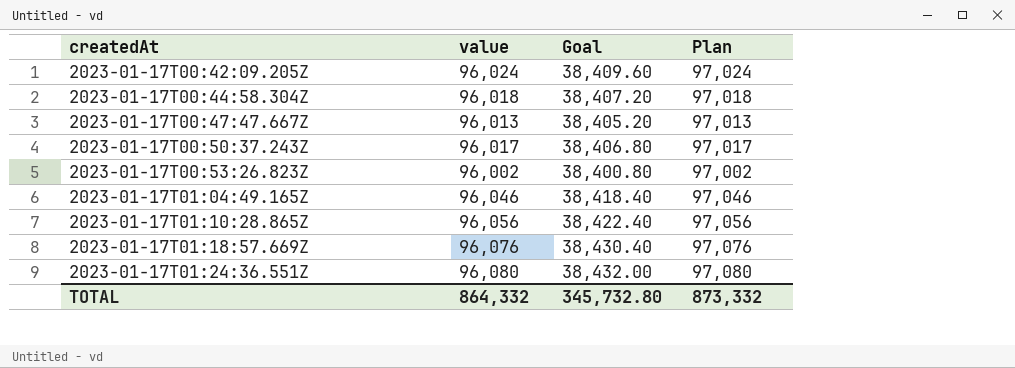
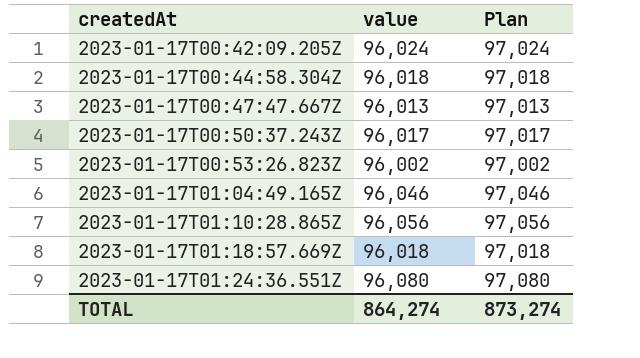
column Goal | formula: [value] * 0.4 -> none
2023-01-17T01:18:57.669Z | value: 96,076 -> 96,018
2023-01-17T01:18:57.669Z | Plan: 97,076 -> 97,018
TOTAL | value: 864,332 -> 864,274
TOTAL | Plan: 873,332 -> 873,274

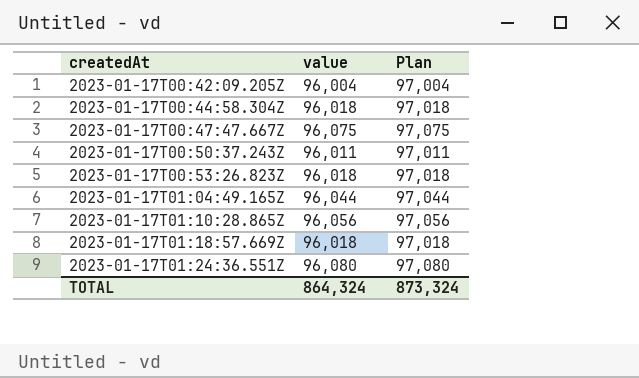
2023-01-17T00:42:09.205Z | value: 96,024 -> 96,004
2023-01-17T00:42:09.205Z | Plan: 97,024 -> 97,004
2023-01-17T00:47:47.667Z | value: 96,013 -> 96,075
2023-01-17T00:47:47.667Z | Plan: 97,013 -> 97,075
2023-01-17T00:50:37.243Z | value: 96,017 -> 96,011
2023-01-17T00:50:37.243Z | Plan: 97,017 -> 97,011
2023-01-17T00:53:26.823Z | value: 96,002 -> 96,018
2023-01-17T00:53:26.823Z | Plan: 97,002 -> 97,018
2023-01-17T01:04:49.165Z | value: 96,046 -> 96,044
2023-01-17T01:04:49.165Z | Plan: 97,046 -> 97,044
TOTAL | value: 864,274 -> 864,324
TOTAL | Plan: 873,274 -> 873,324

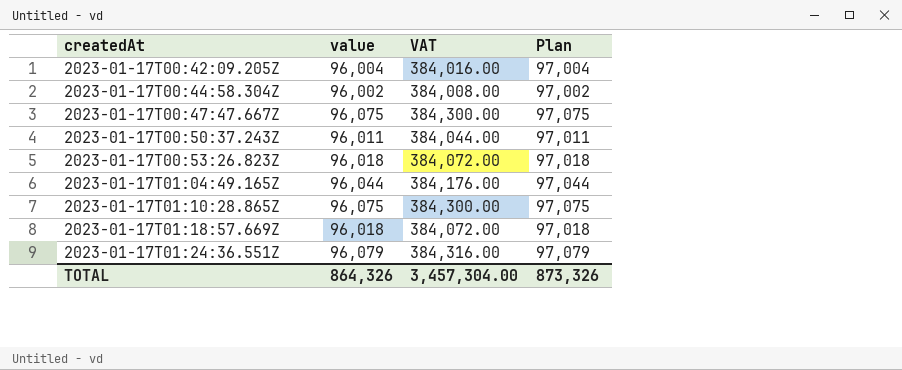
column VAT | formula: none -> [value] * 4
2023-01-17T00:44:58.304Z | value: 96,018 -> 96,002
2023-01-17T00:44:58.304Z | Plan: 97,018 -> 97,002
2023-01-17T01:10:28.865Z | value: 96,056 -> 96,075
2023-01-17T01:10:28.865Z | Plan: 97,056 -> 97,075
2023-01-17T01:24:36.551Z | value: 96,080 -> 96,079
2023-01-17T01:24:36.551Z | Plan: 97,080 -> 97,079
TOTAL | value: 864,324 -> 864,326
TOTAL | Plan: 873,324 -> 873,326

